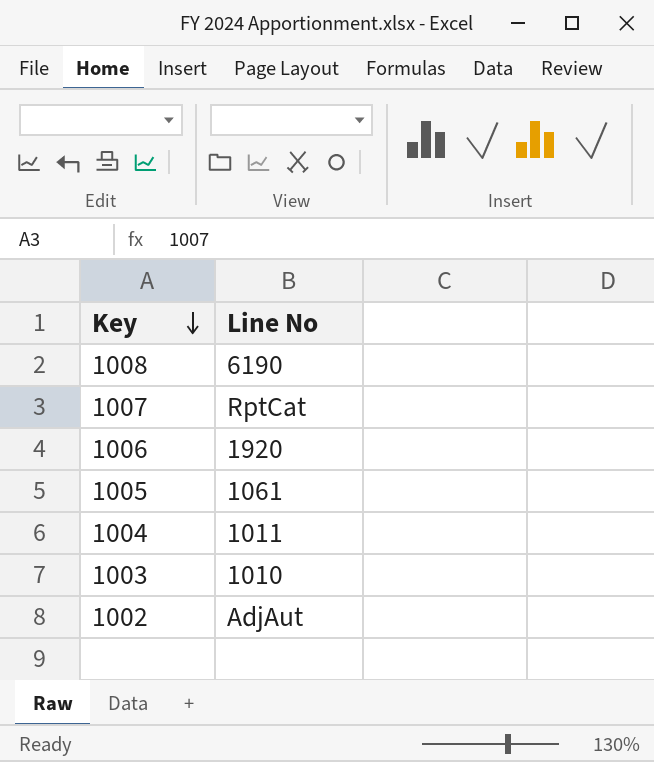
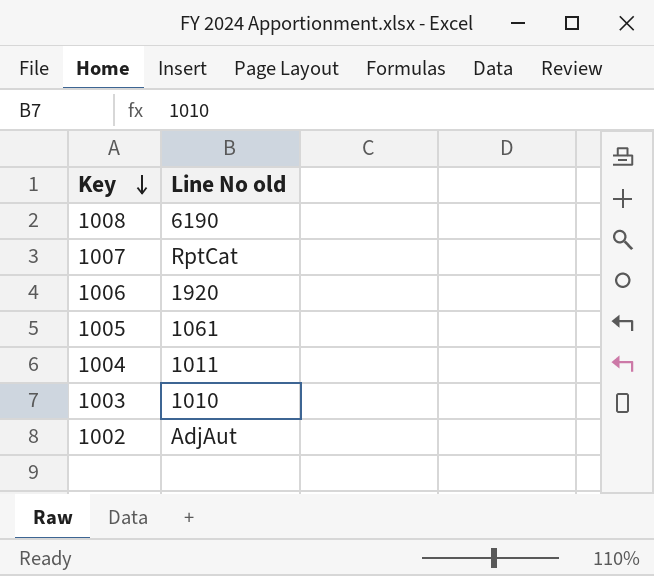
column name: Line No -> Line No old

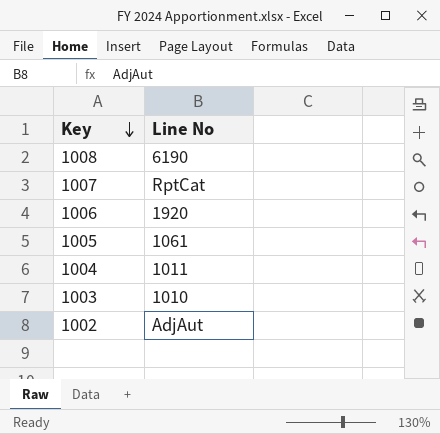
column name: Line No old -> Line No

